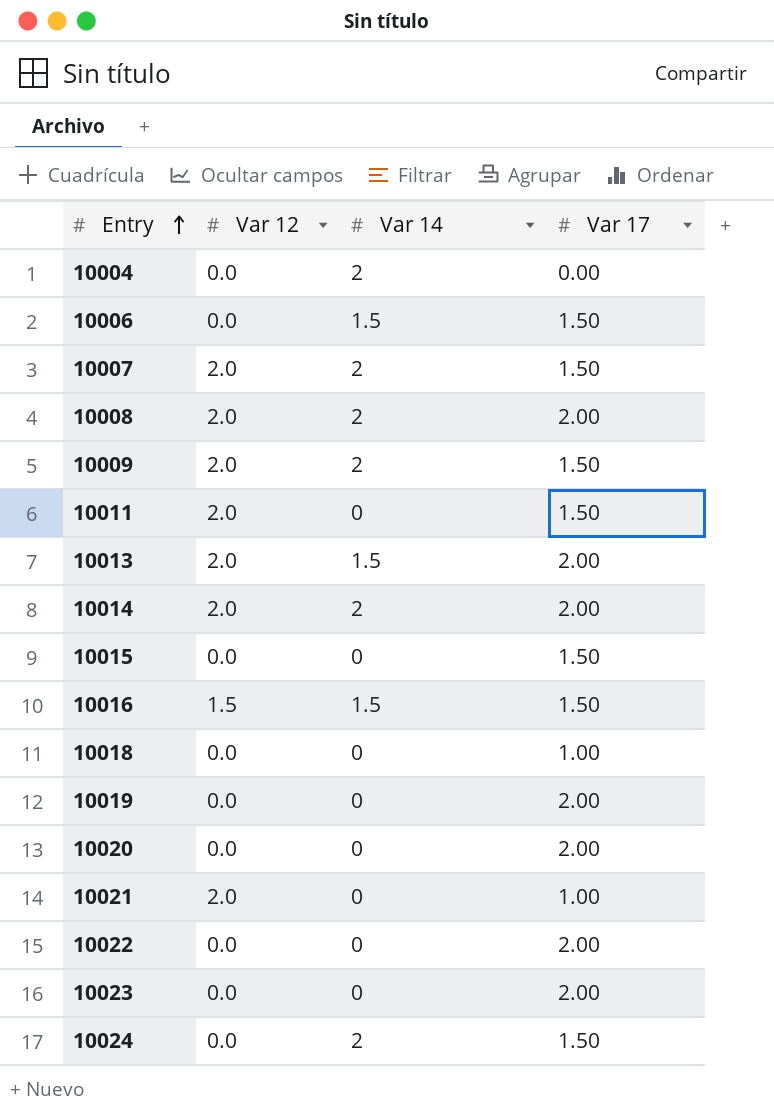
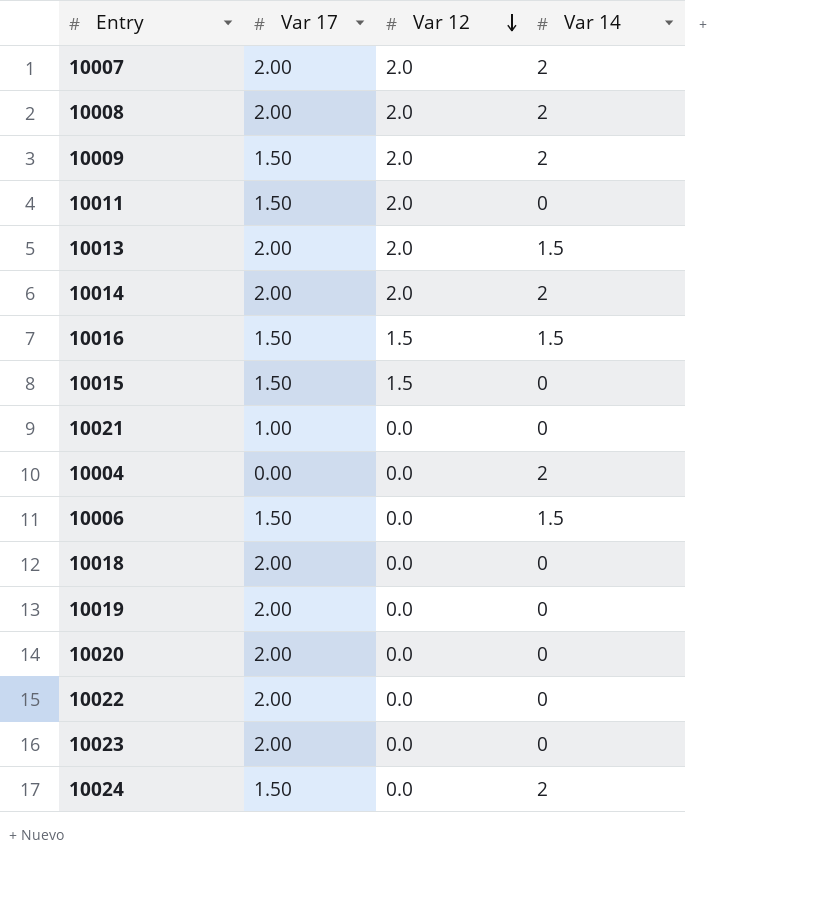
row order: Entry ascending -> Var 12 descending
column Var 17 | position: 4 -> 2
10007 | Var 17: 1.50 -> 2.00
10015 | Var 12: 0.0 -> 1.5
10021 | Var 12: 2.0 -> 0.0
10018 | Var 17: 1.00 -> 2.00

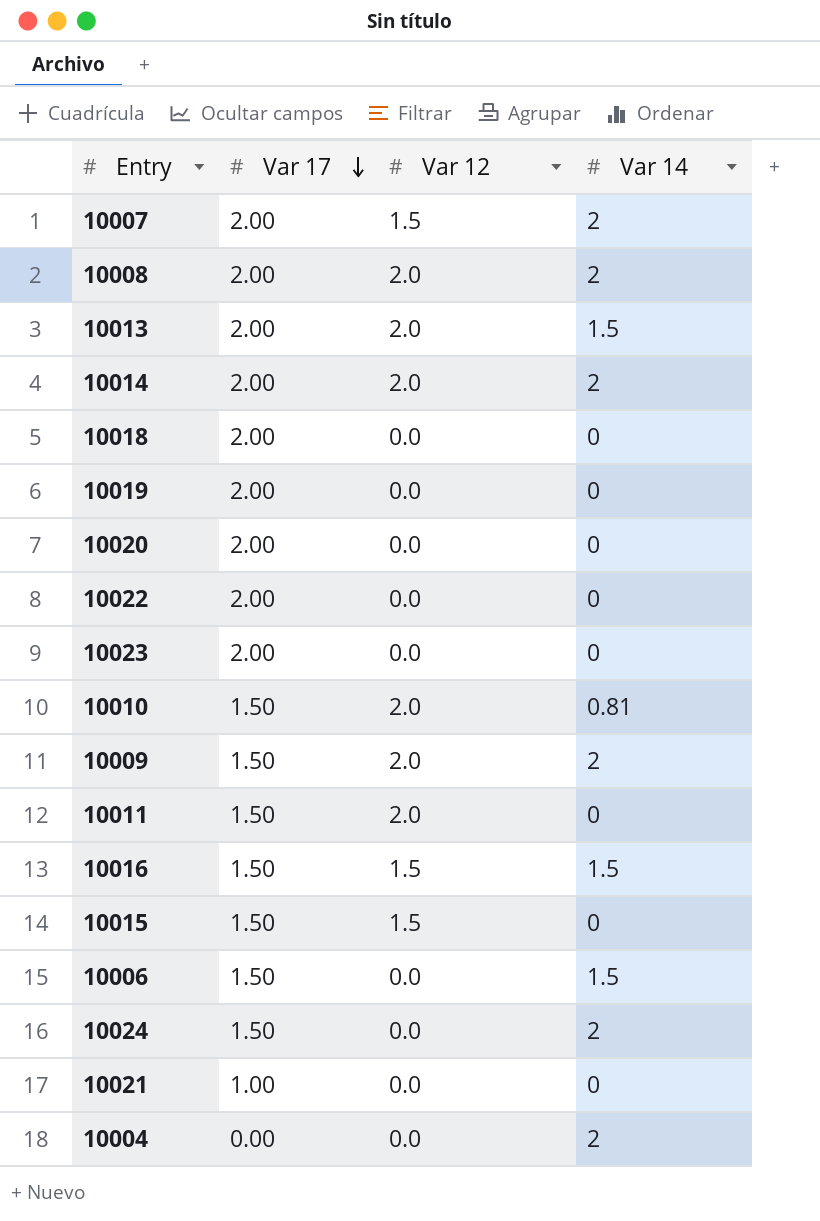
row order: Var 12 descending -> Var 17 descending
10007 | Var 12: 2.0 -> 1.5
row 10010: none -> 1.50 | 2.0 | 0.81

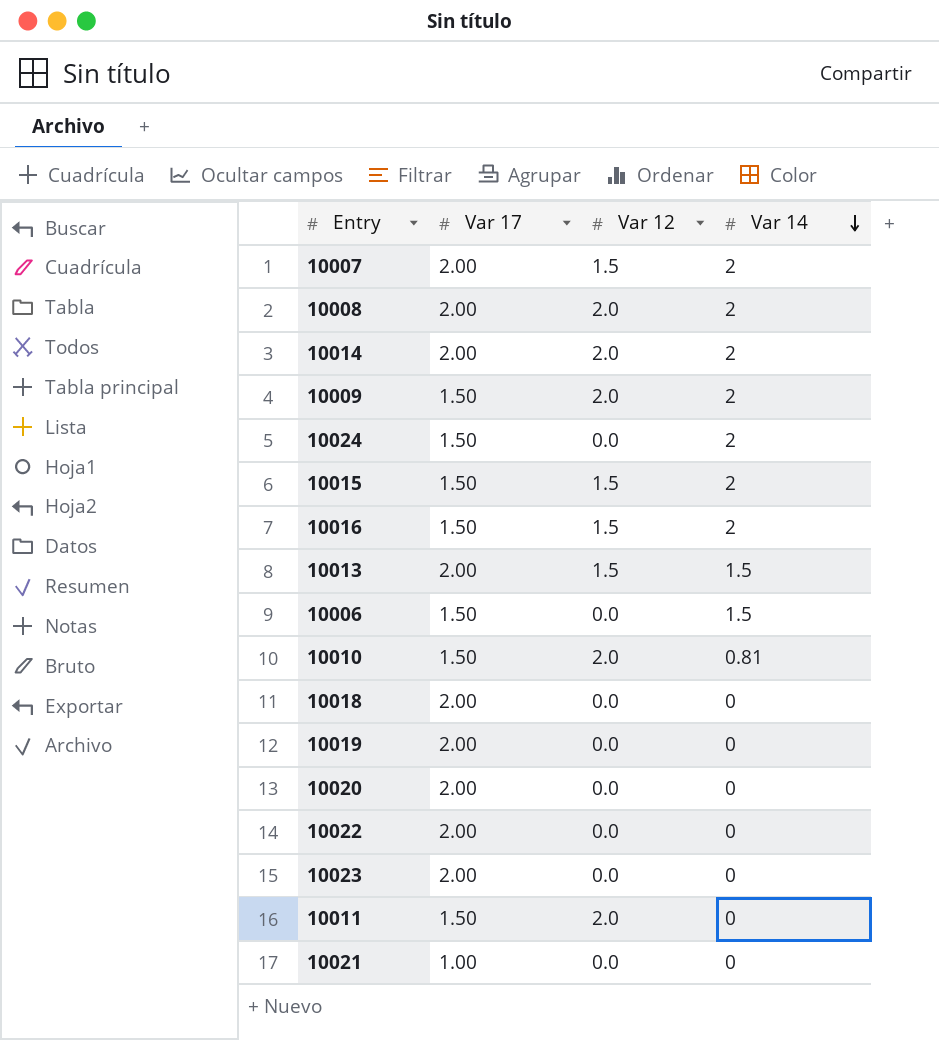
row order: Var 17 descending -> Var 14 descending
row 10004: 0.00 | 0.0 | 2 -> none
10015 | Var 14: 0 -> 2
10016 | Var 14: 1.5 -> 2
10013 | Var 12: 2.0 -> 1.5

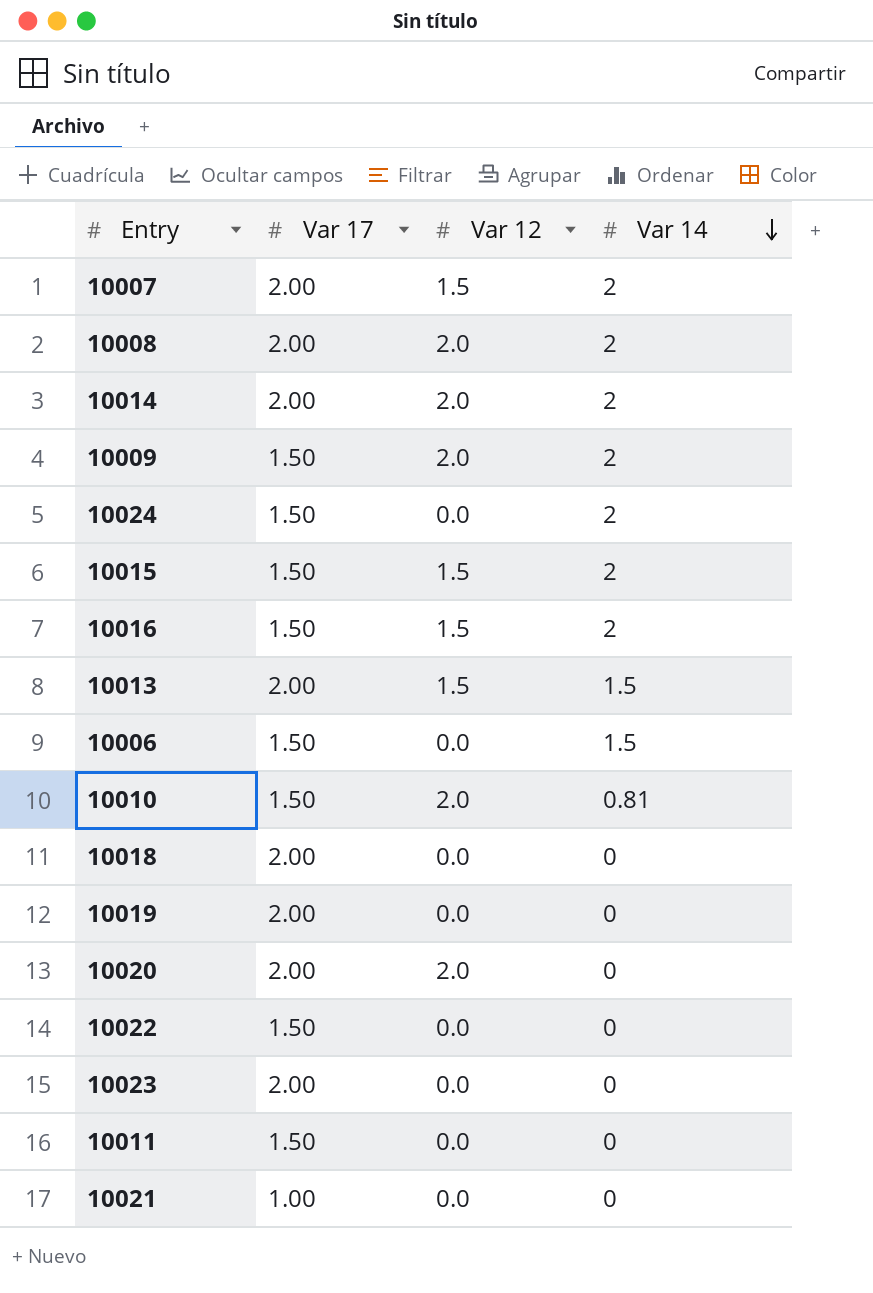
10020 | Var 12: 0.0 -> 2.0
10022 | Var 17: 2.00 -> 1.50
10011 | Var 12: 2.0 -> 0.0

